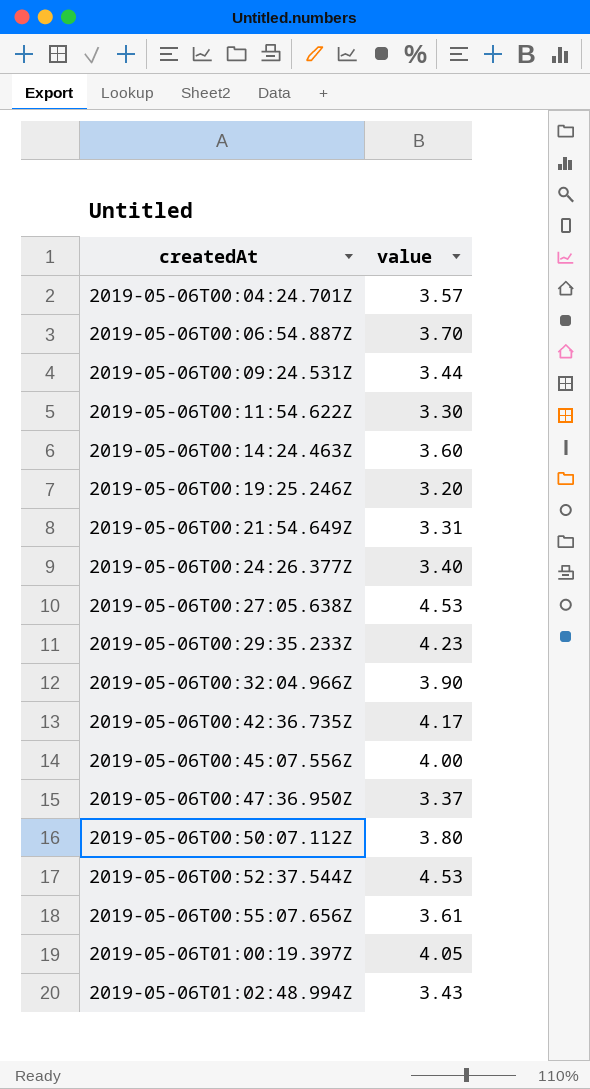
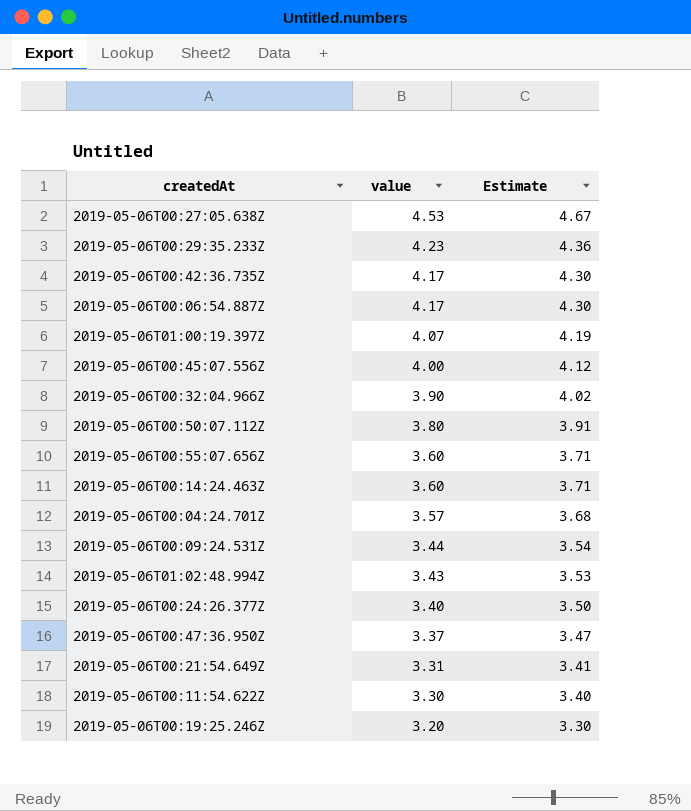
row order: createdAt ascending -> value descending
column Estimate | formula: none -> [value] * 1.03
row 2019-05-06T00:52:37.544Z: 4.53 -> none
2019-05-06T00:06:54.887Z | value: 3.70 -> 4.17
2019-05-06T01:00:19.397Z | value: 4.05 -> 4.07
2019-05-06T00:55:07.656Z | value: 3.61 -> 3.60

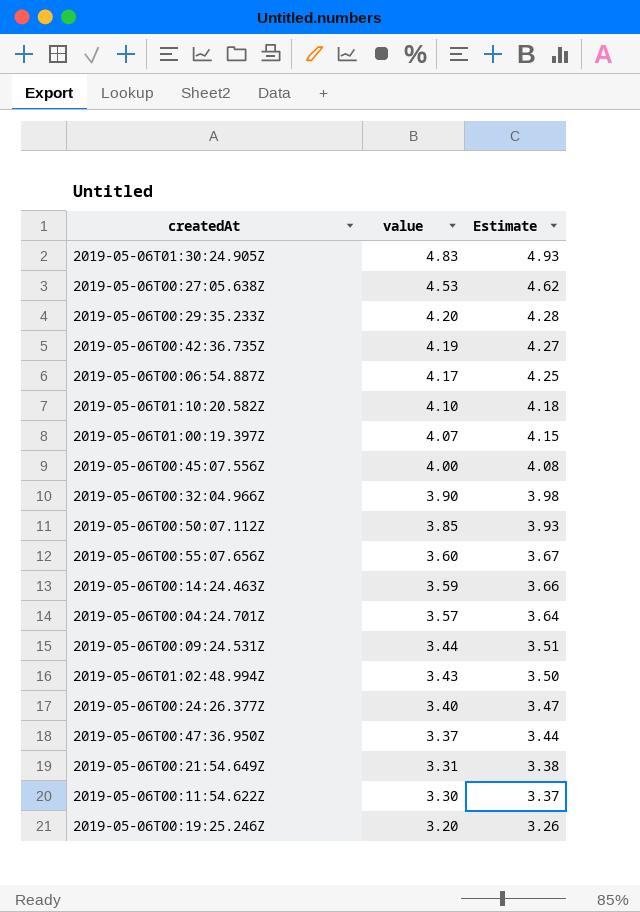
column Estimate | formula: [value] * 1.03 -> [value] * 1.02
row 2019-05-06T01:30:24.905Z: none -> 4.83 | 4.93
2019-05-06T00:29:35.233Z | value: 4.23 -> 4.20
2019-05-06T00:42:36.735Z | value: 4.17 -> 4.19
row 2019-05-06T01:10:20.582Z: none -> 4.10 | 4.18
2019-05-06T00:50:07.112Z | value: 3.80 -> 3.85
2019-05-06T00:14:24.463Z | value: 3.60 -> 3.59

